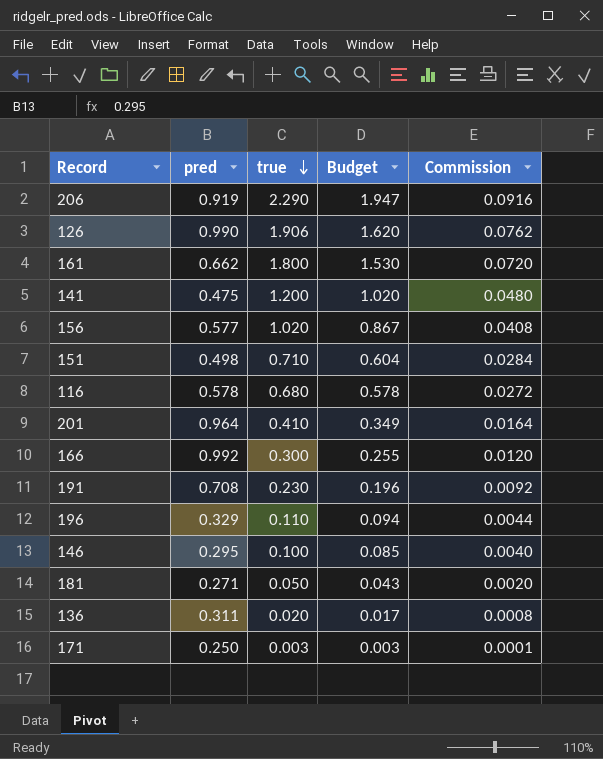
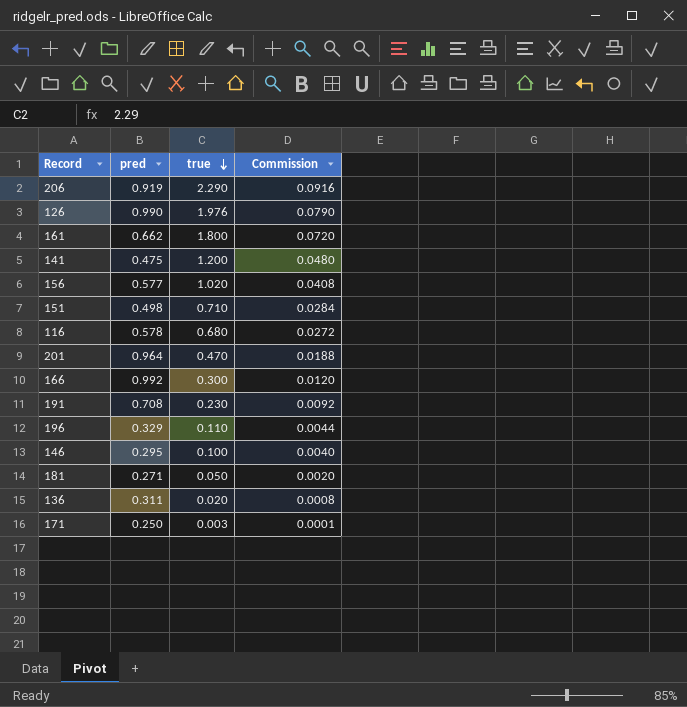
column Budget | formula: [true] * 0.85 -> none
126 | true: 1.906 -> 1.976
126 | Commission: 0.0762 -> 0.0790
201 | true: 0.410 -> 0.470
201 | Commission: 0.0164 -> 0.0188

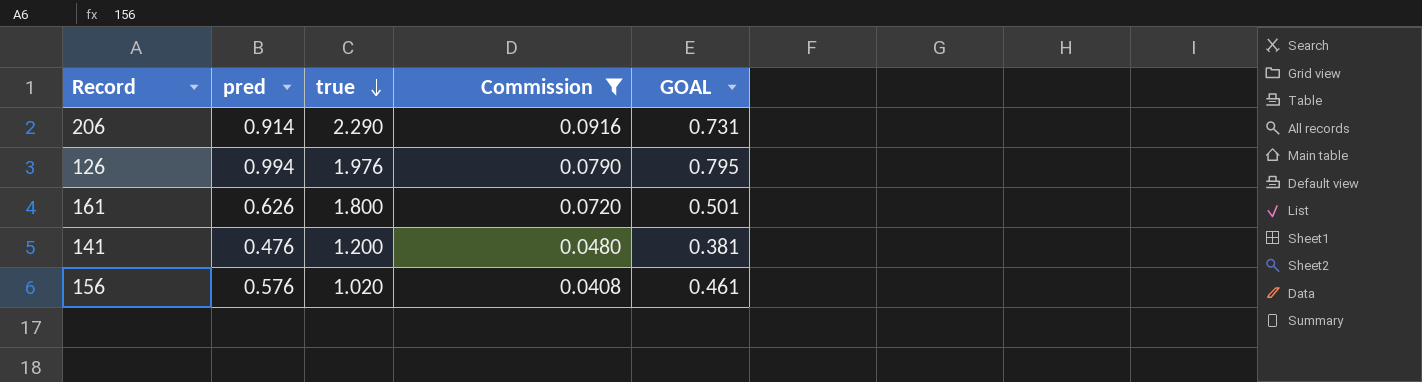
filter: none -> Commission >= 0.0408
column GOAL | formula: none -> [pred] * 0.8
206 | pred: 0.919 -> 0.914
126 | pred: 0.990 -> 0.994
161 | pred: 0.662 -> 0.626
141 | pred: 0.475 -> 0.476
156 | pred: 0.577 -> 0.576

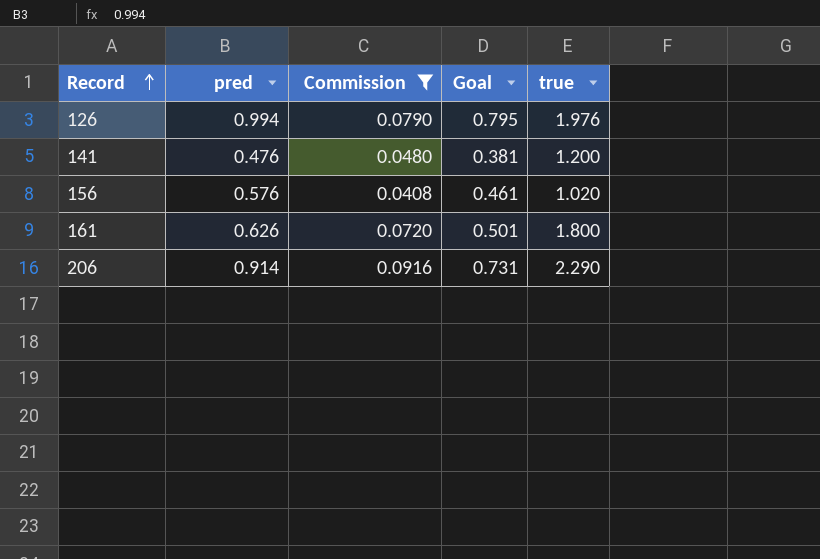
row order: true descending -> Record ascending
column name: GOAL -> Goal
column true | position: 3 -> 5

